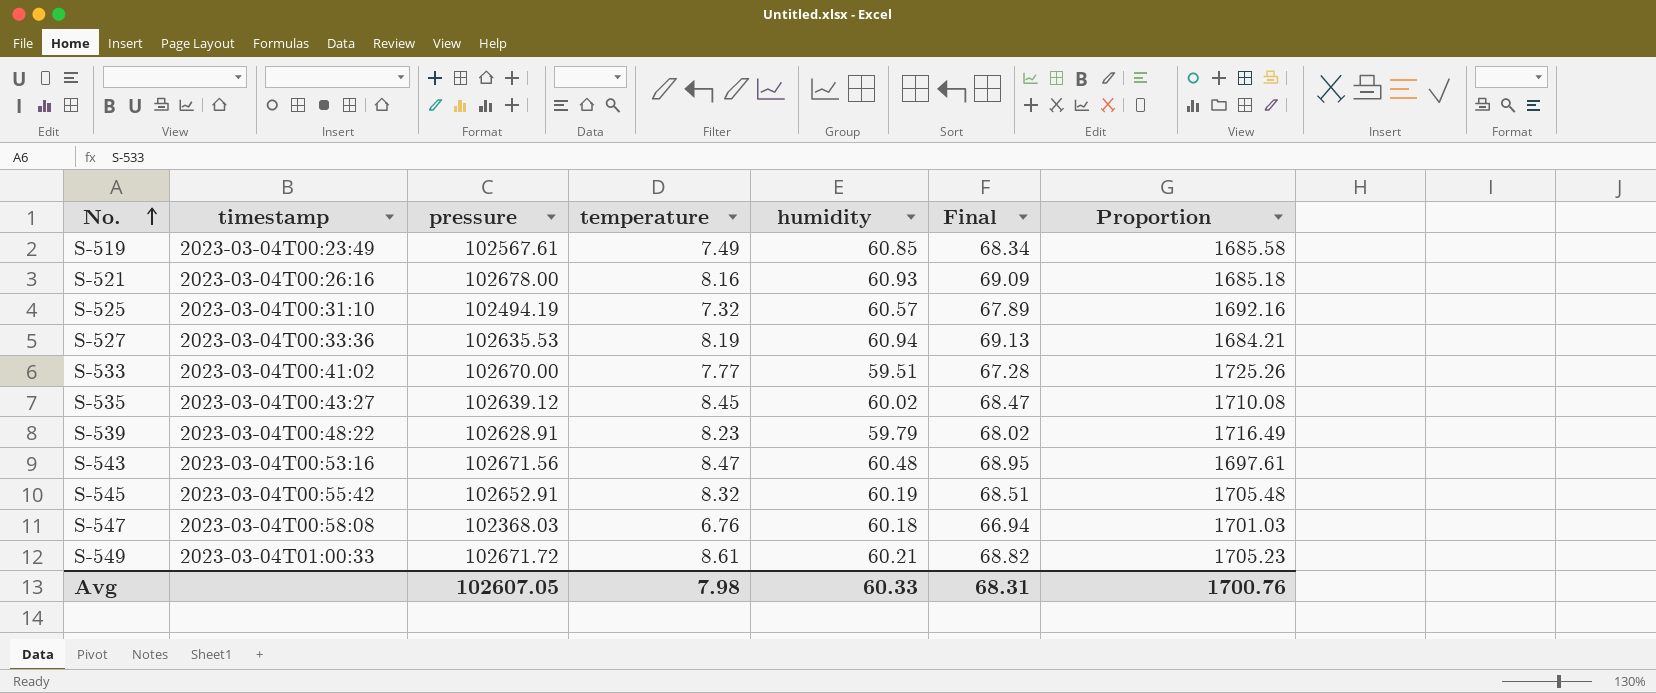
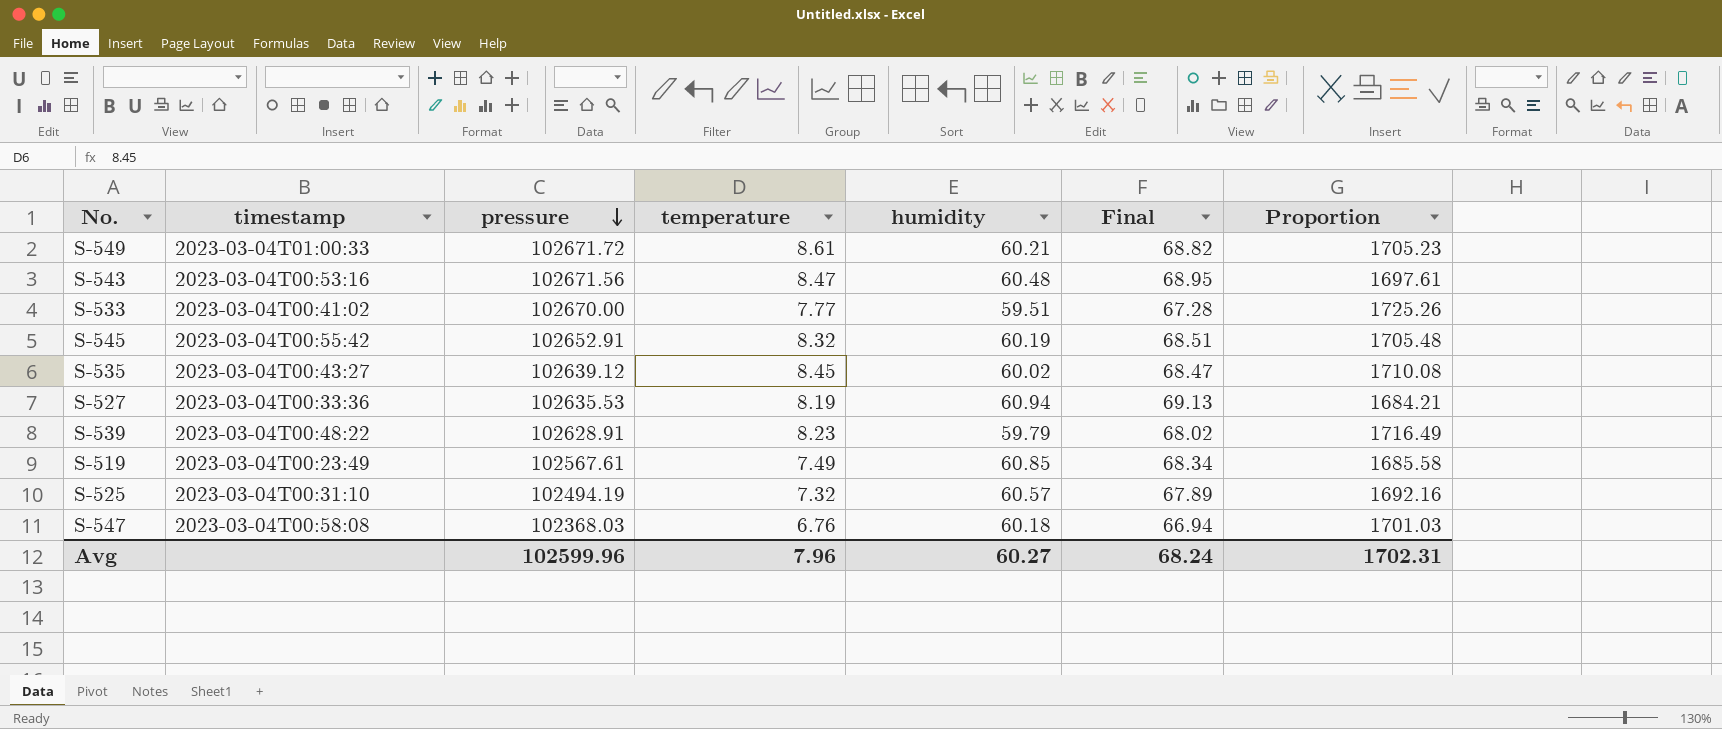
row order: No. ascending -> pressure descending
row S-521: 2023-03-04T00:26:16 | 102678.00 | 8.16 | 60.93 | 69.09 | 1685.18 -> none
Avg | pressure: 102607.05 -> 102599.96
Avg | temperature: 7.98 -> 7.96
Avg | humidity: 60.33 -> 60.27
Avg | Final: 68.31 -> 68.24
Avg | Proportion: 1700.76 -> 1702.31

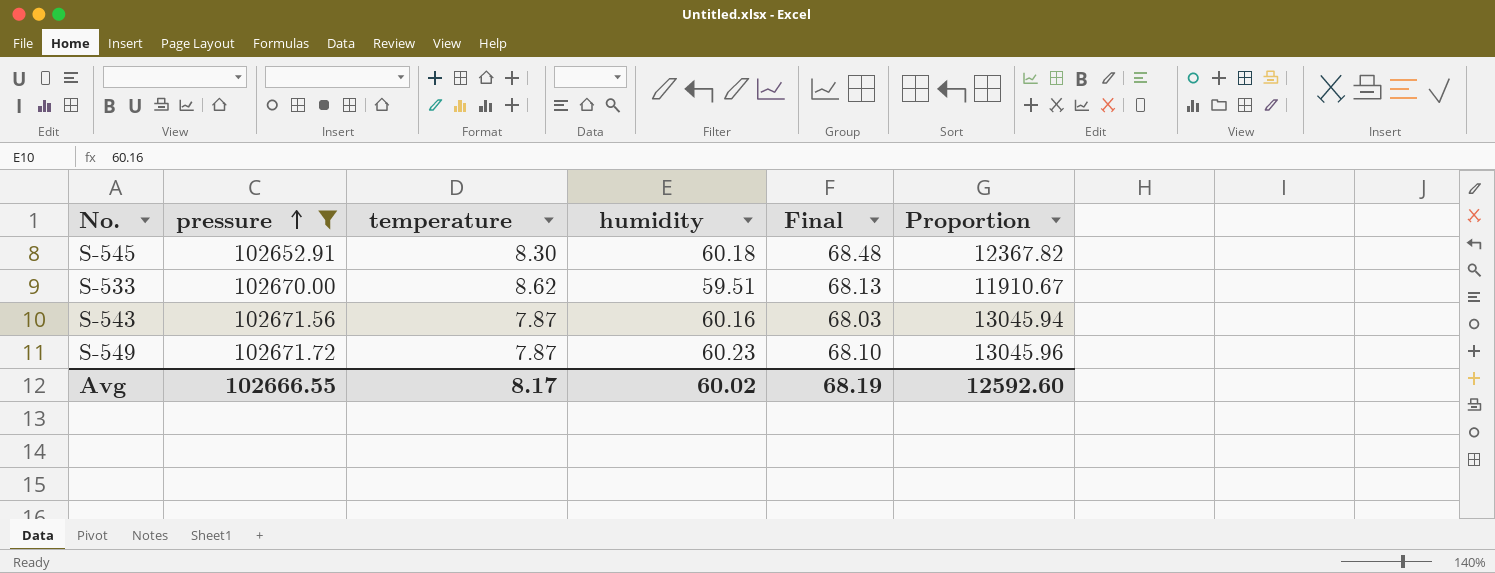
filter: none -> pressure >= 102652.91
row order: pressure descending -> pressure ascending
column timestamp | position: 2 -> none
column Proportion | formula: [pressure] / [humidity] -> [pressure] / [temperature]
S-545 | temperature: 8.32 -> 8.30
S-545 | humidity: 60.19 -> 60.18
S-545 | Final: 68.51 -> 68.48
S-533 | temperature: 7.77 -> 8.62
S-533 | Final: 67.28 -> 68.13
S-543 | temperature: 8.47 -> 7.87
S-543 | humidity: 60.48 -> 60.16
S-543 | Final: 68.95 -> 68.03
S-549 | temperature: 8.61 -> 7.87
S-549 | humidity: 60.21 -> 60.23
S-549 | Final: 68.82 -> 68.10
Avg | pressure: 102599.96 -> 102666.55
Avg | temperature: 7.96 -> 8.17
Avg | humidity: 60.27 -> 60.02
Avg | Final: 68.24 -> 68.19
Avg | Proportion: 1702.31 -> 12592.60

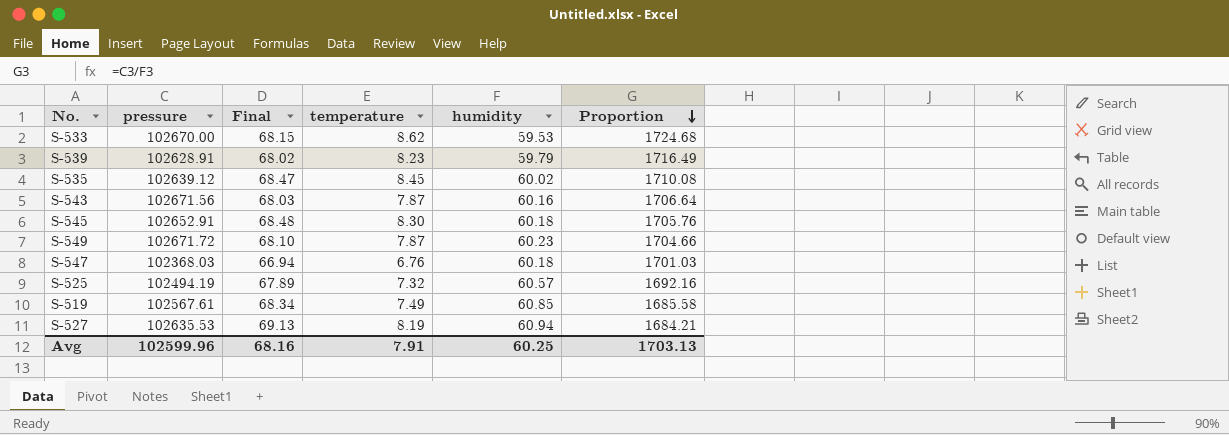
filter: pressure >= 102652.91 -> none
row order: pressure ascending -> Proportion descending
column Final | position: 5 -> 3
column Proportion | formula: [pressure] / [temperature] -> [pressure] / [humidity]
S-533 | Final: 68.13 -> 68.15
S-533 | humidity: 59.51 -> 59.53
Avg | pressure: 102666.55 -> 102599.96
Avg | Final: 68.19 -> 68.16
Avg | temperature: 8.17 -> 7.91
Avg | humidity: 60.02 -> 60.25
Avg | Proportion: 12592.60 -> 1703.13

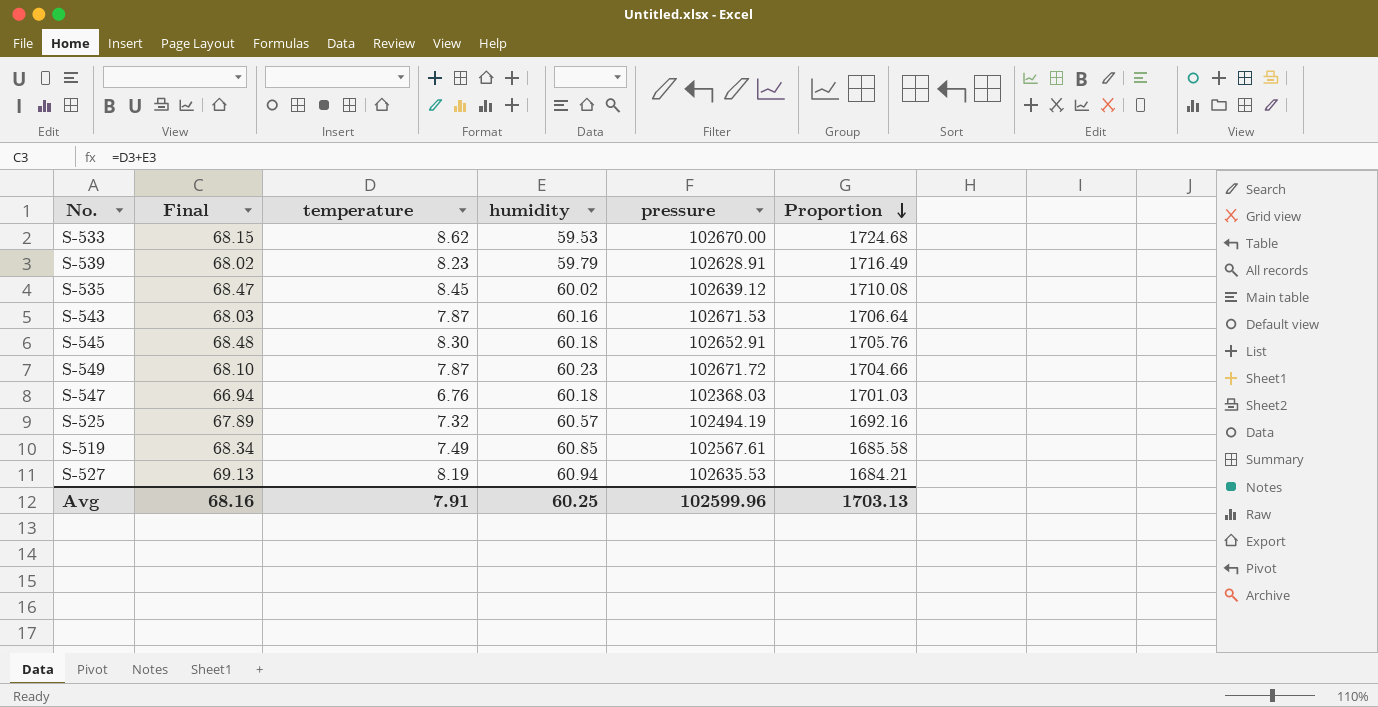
column pressure | position: 2 -> 5
S-543 | pressure: 102671.56 -> 102671.53

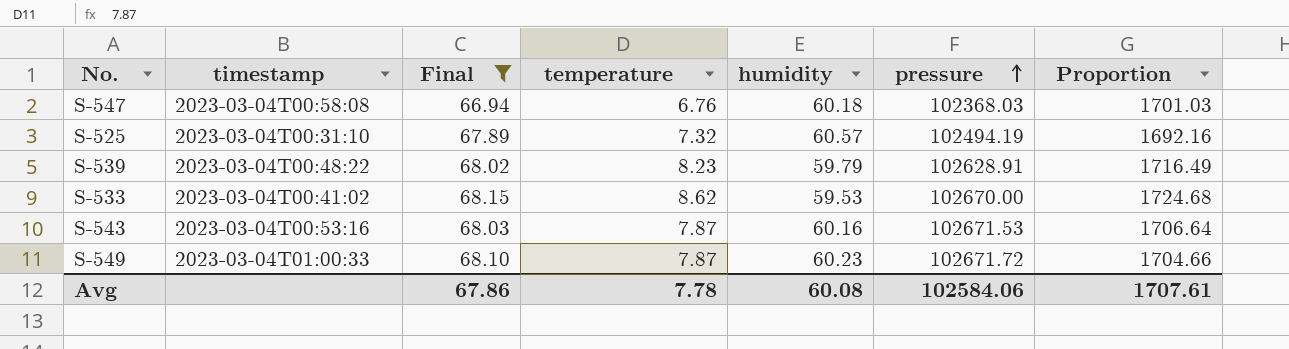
filter: none -> Final <= 68.15
row order: Proportion descending -> pressure ascending
column timestamp | position: none -> 2
Avg | Final: 68.16 -> 67.86
Avg | temperature: 7.91 -> 7.78
Avg | humidity: 60.25 -> 60.08
Avg | pressure: 102599.96 -> 102584.06
Avg | Proportion: 1703.13 -> 1707.61

